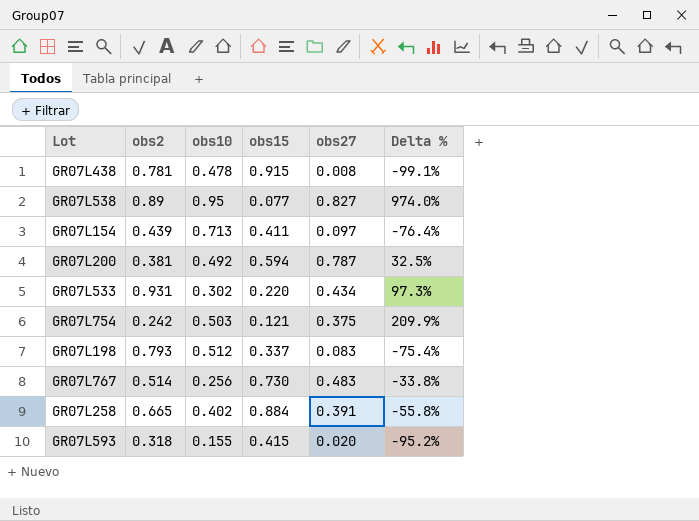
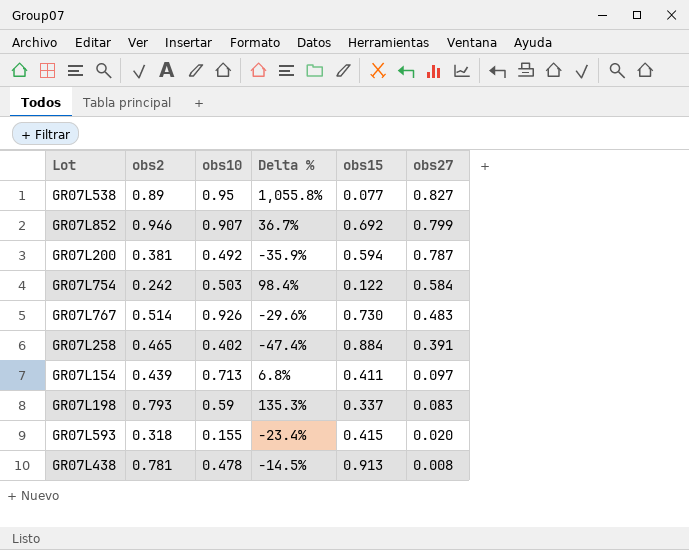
row order: none -> obs27 descending
column Delta % | formula: ([obs27] - [obs15]) / [obs15] -> ([obs2] - [obs15]) / [obs15]
column Delta % | position: 6 -> 4
row GR07L533: 0.931 | 0.302 | 0.220 | 0.434 | 97.3% -> none
row GR07L852: none -> 0.946 | 0.907 | 36.7% | 0.692 | 0.799
GR07L754 | obs15: 0.121 -> 0.122
GR07L754 | obs27: 0.375 -> 0.584
GR07L767 | obs10: 0.256 -> 0.926
GR07L258 | obs2: 0.665 -> 0.465
GR07L198 | obs10: 0.512 -> 0.59
GR07L438 | obs15: 0.915 -> 0.913

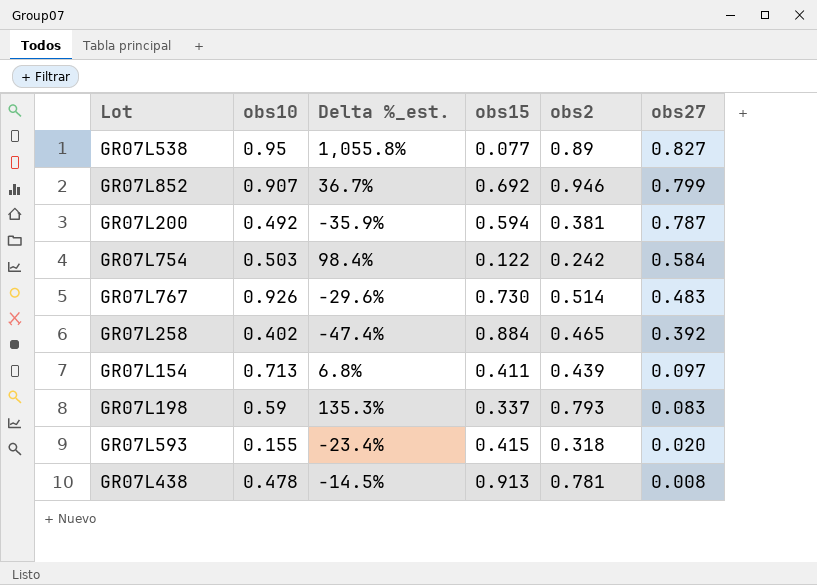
column name: Delta % -> Delta %_est.
column obs2 | position: 2 -> 5
GR07L258 | obs27: 0.391 -> 0.392

